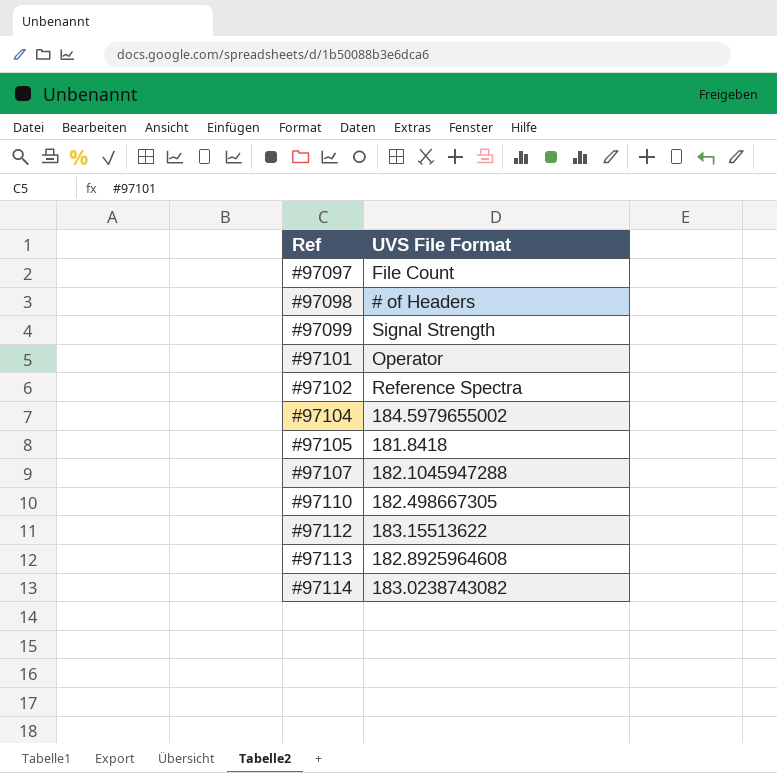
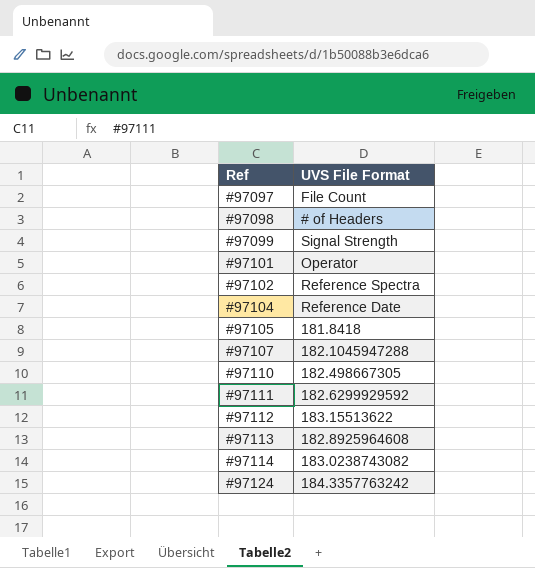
#97104 | UVS File Format: 184.5979655002 -> Reference Date
row #97111: none -> 182.6299929592
row #97124: none -> 184.3357763242

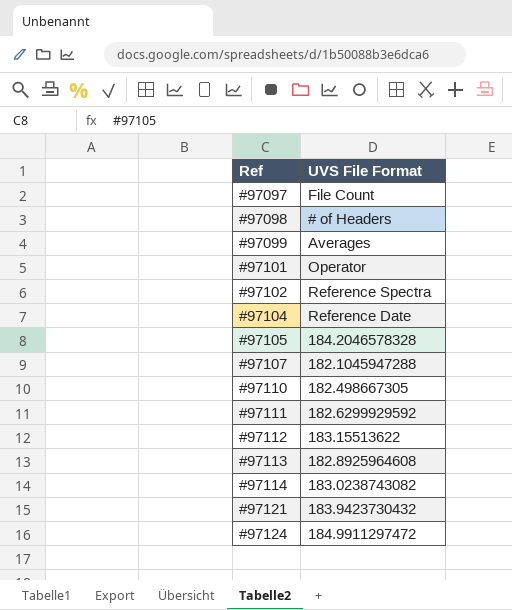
#97099 | UVS File Format: Signal Strength -> Averages
#97105 | UVS File Format: 181.8418 -> 184.2046578328
row #97121: none -> 183.9423730432
#97124 | UVS File Format: 184.3357763242 -> 184.9911297472

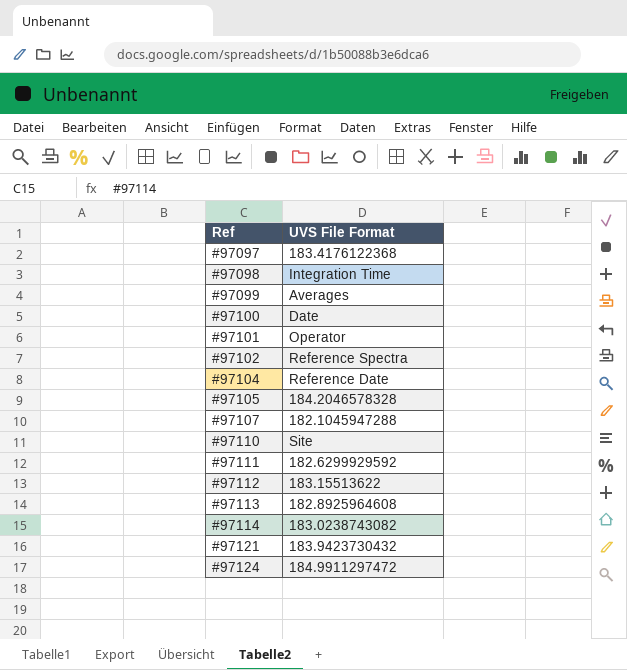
#97097 | UVS File Format: File Count -> 183.4176122368
#97098 | UVS File Format: # of Headers -> Integration Time
row #97100: none -> Date
#97110 | UVS File Format: 182.498667305 -> Site

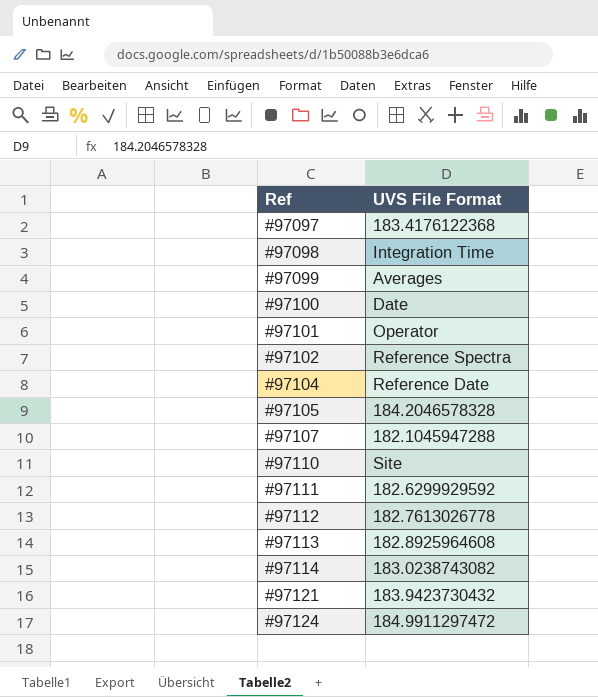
#97112 | UVS File Format: 183.15513622 -> 182.7613026778

